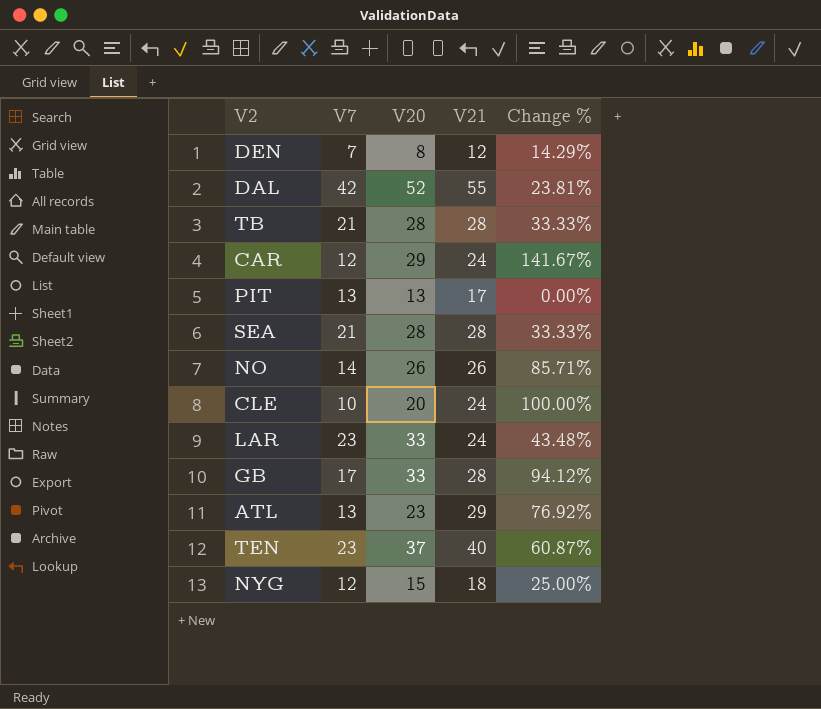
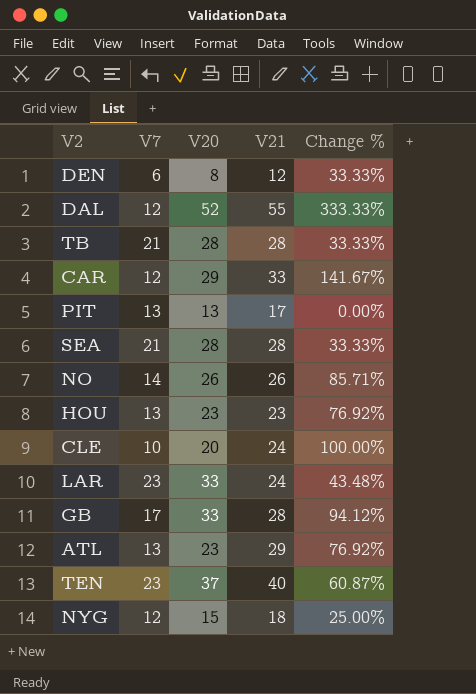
DEN | V7: 7 -> 6
DEN | Change %: 14.29% -> 33.33%
DAL | V7: 42 -> 12
DAL | Change %: 23.81% -> 333.33%
CAR | V21: 24 -> 33
row HOU: none -> 13 | 23 | 23 | 76.92%

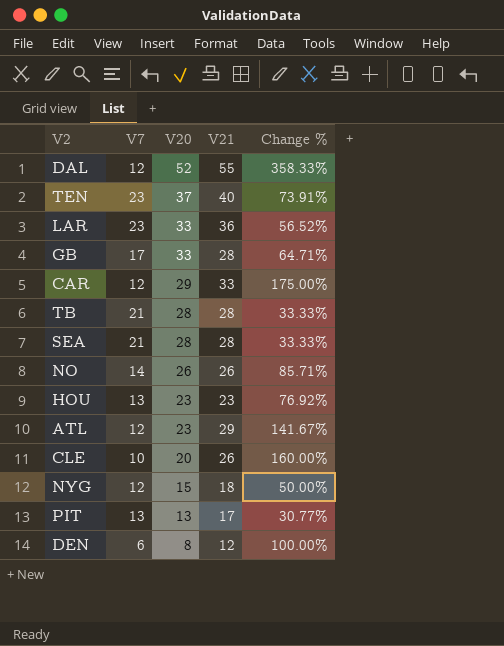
row order: none -> V20 descending
column Change % | formula: ([V20] - [V7]) / [V7] -> ([V21] - [V7]) / [V7]
LAR | V21: 24 -> 36
ATL | V7: 13 -> 12
CLE | V21: 24 -> 26

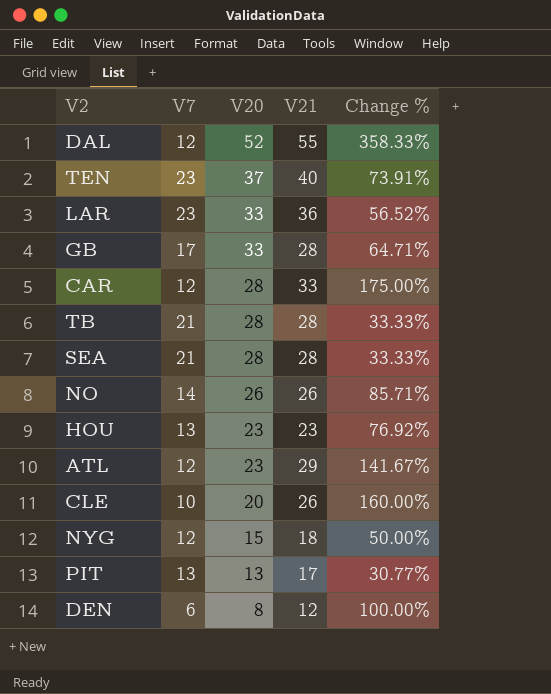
CAR | V20: 29 -> 28

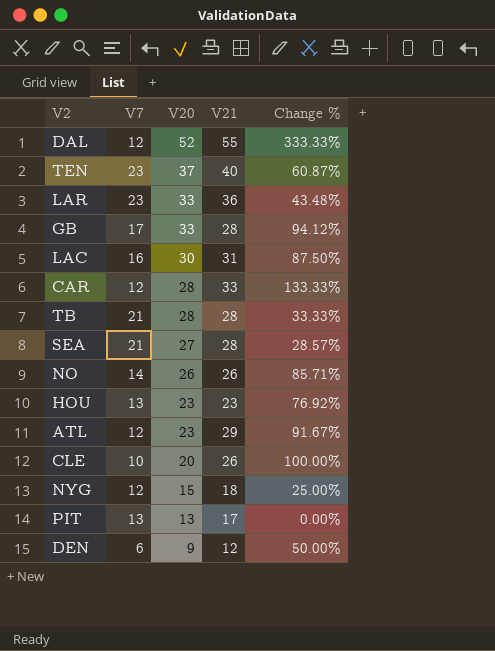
column Change % | formula: ([V21] - [V7]) / [V7] -> ([V20] - [V7]) / [V7]
row LAC: none -> 16 | 30 | 31 | 87.50%
SEA | V20: 28 -> 27
DEN | V20: 8 -> 9

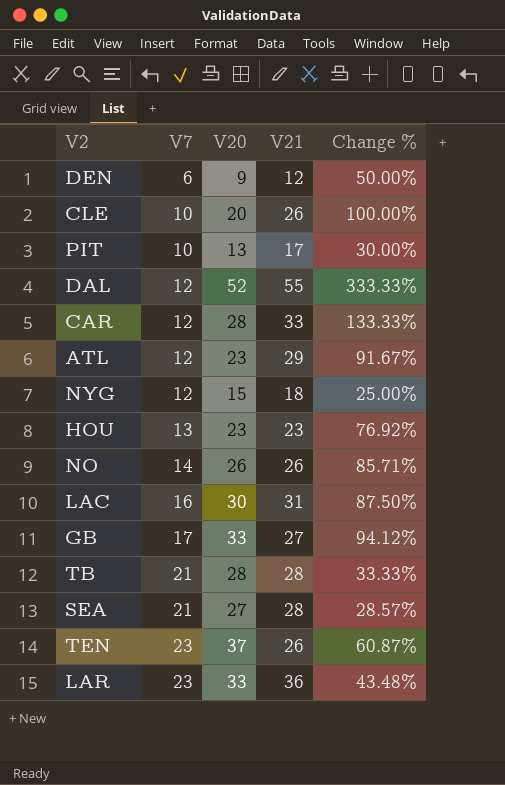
row order: V20 descending -> V7 ascending
PIT | V7: 13 -> 10
PIT | Change %: 0.00% -> 30.00%
GB | V21: 28 -> 27
TEN | V21: 40 -> 26

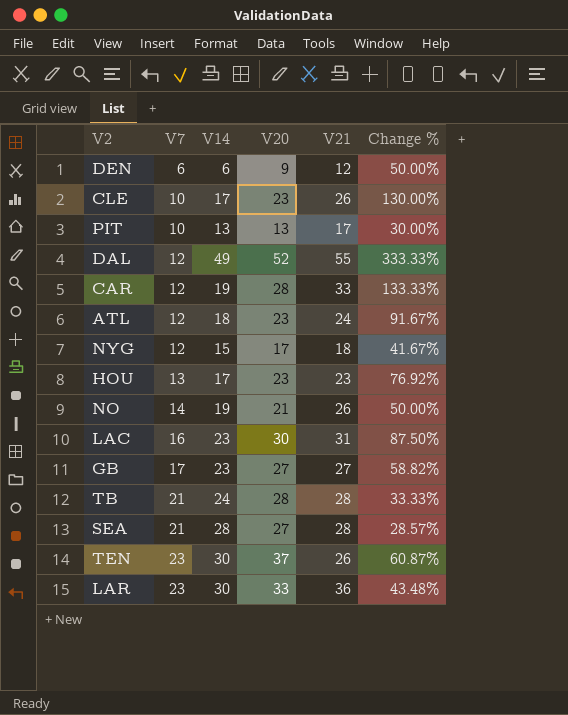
column V14 | position: none -> 3
CLE | V20: 20 -> 23
CLE | Change %: 100.00% -> 130.00%
ATL | V21: 29 -> 24
NYG | V20: 15 -> 17
NYG | Change %: 25.00% -> 41.67%
NO | V20: 26 -> 21
NO | Change %: 85.71% -> 50.00%
GB | V20: 33 -> 27
GB | Change %: 94.12% -> 58.82%

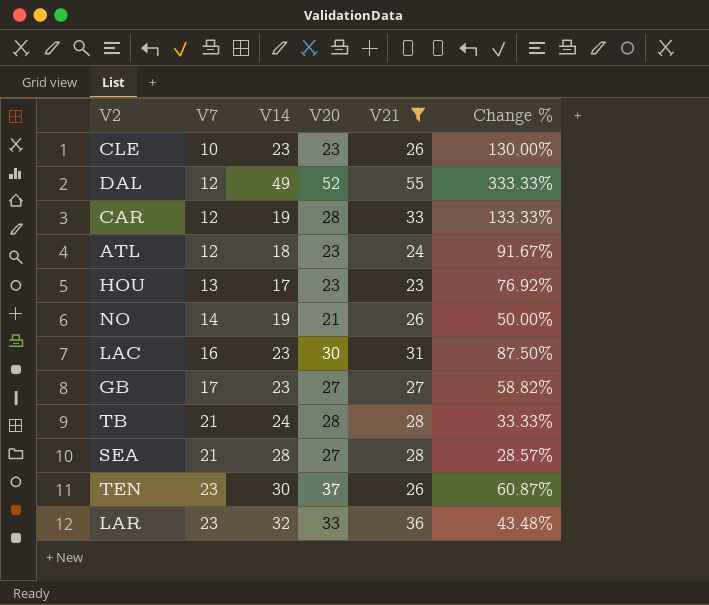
filter: none -> V21 >= 23
CLE | V14: 17 -> 23
LAR | V14: 30 -> 32

